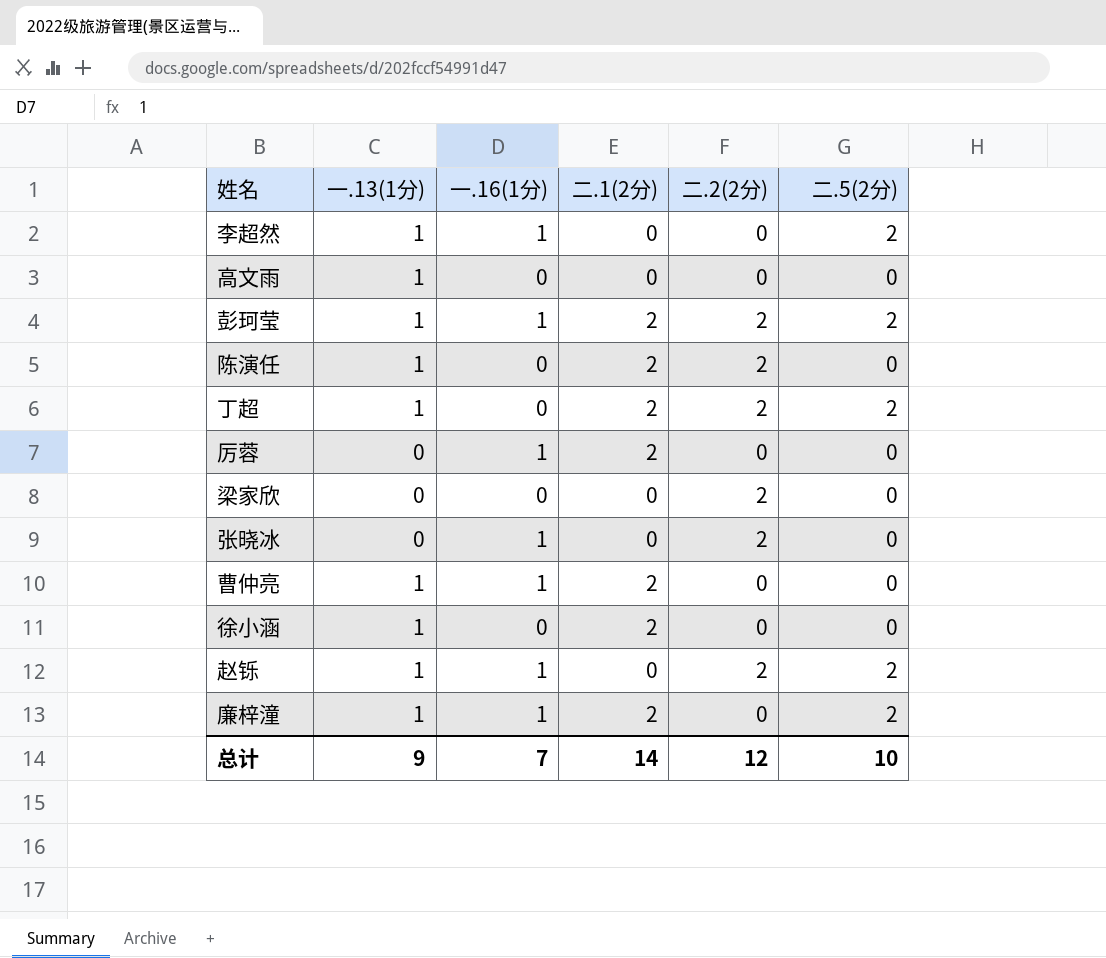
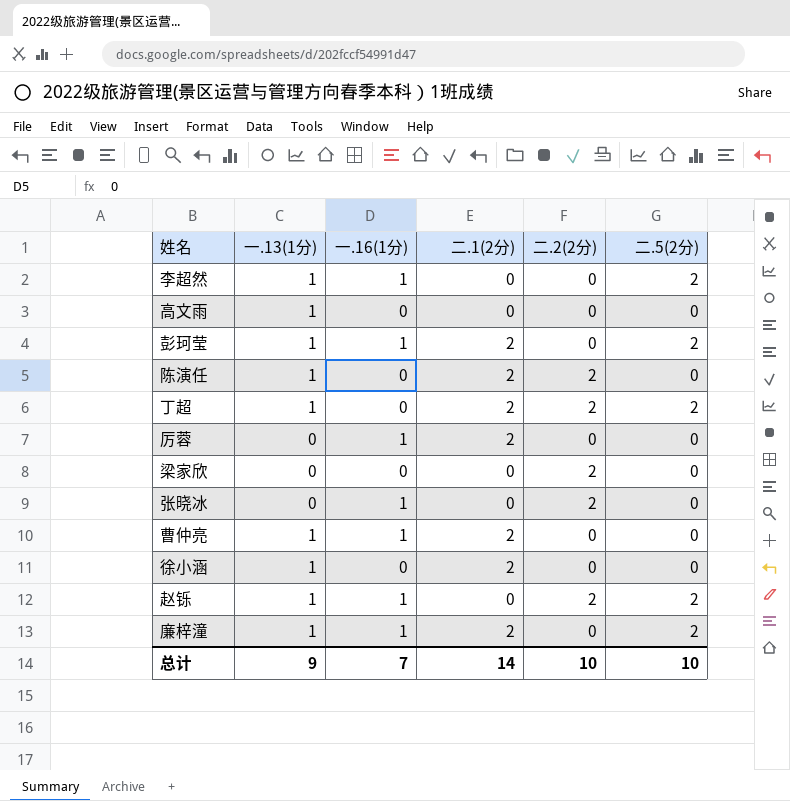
彭珂莹 | 二.2(2分): 2 -> 0
总计 | 二.2(2分): 12 -> 10

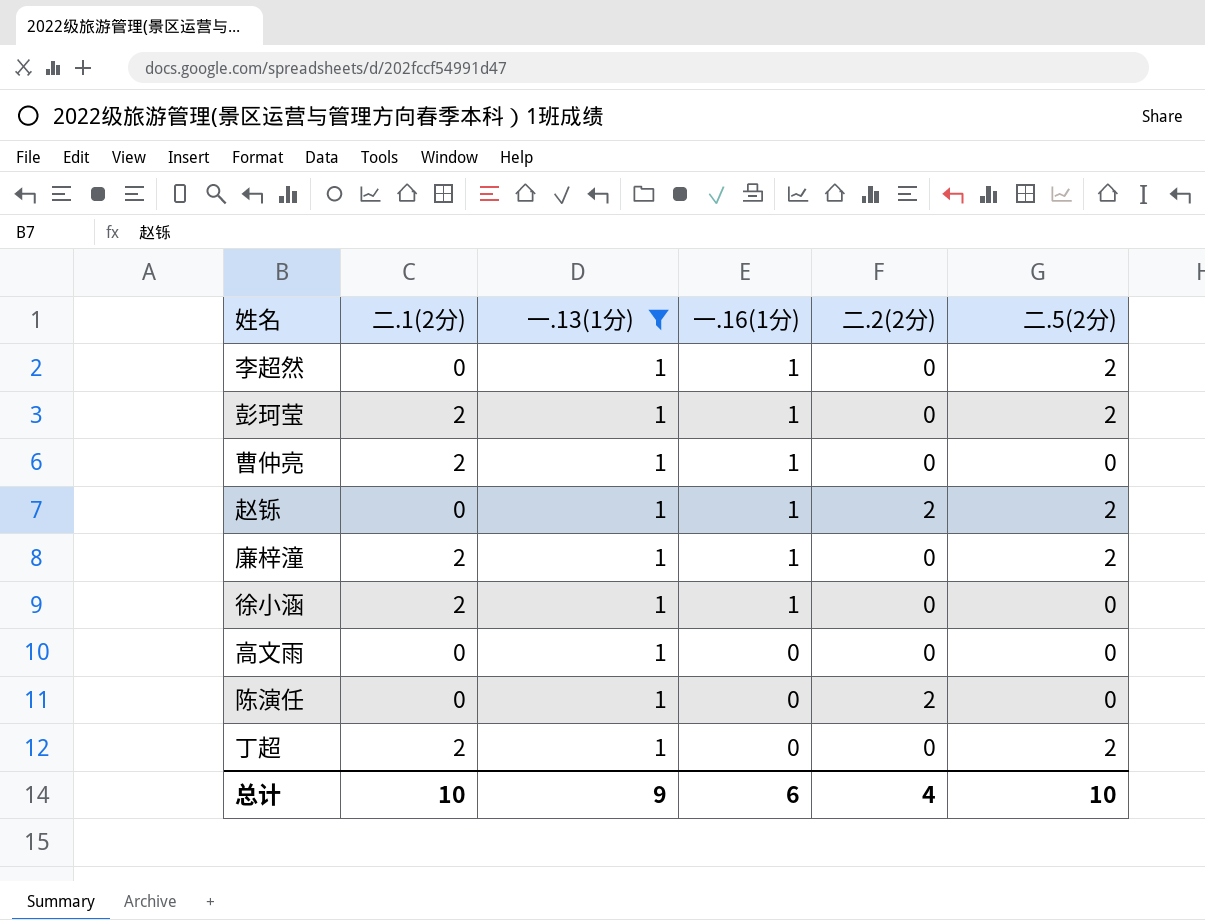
filter: none -> 一.13(1分) = 1
row order: none -> 一.16(1分) descending
column 二.1(2分) | position: 4 -> 2
徐小涵 | 一.16(1分): 0 -> 1
陈演任 | 二.1(2分): 2 -> 0
丁超 | 二.2(2分): 2 -> 0
总计 | 二.1(2分): 14 -> 10
总计 | 一.16(1分): 7 -> 6
总计 | 二.2(2分): 10 -> 4

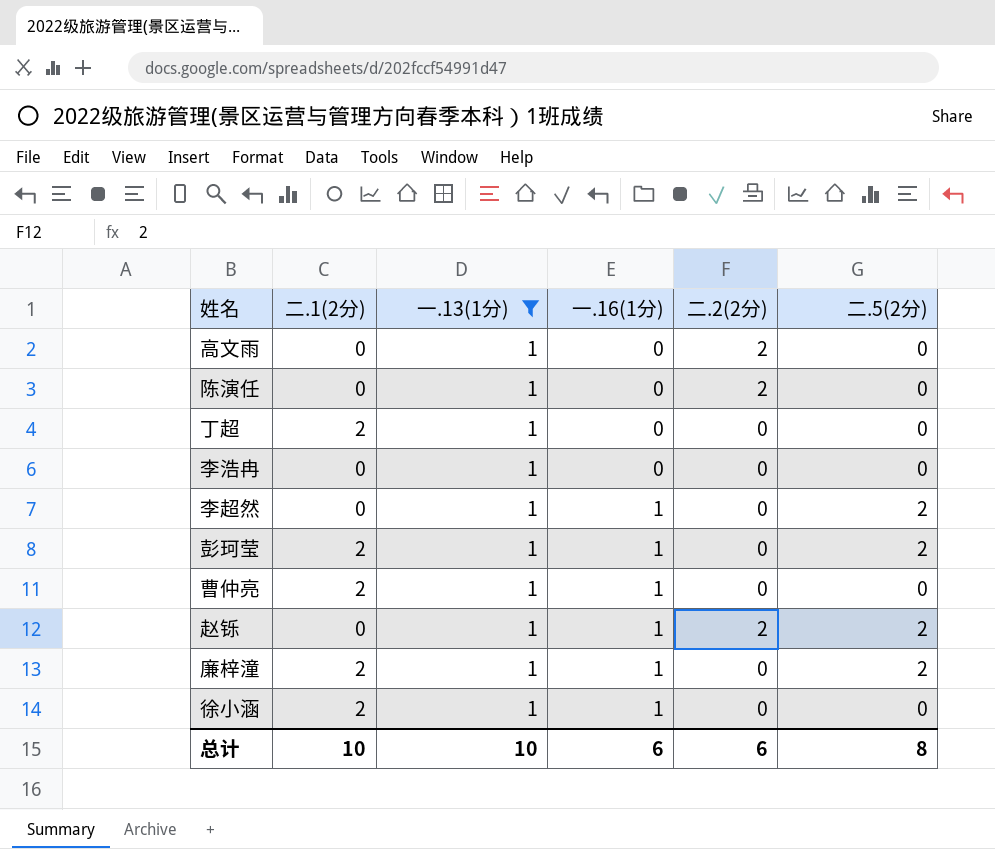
row order: 一.16(1分) descending -> 一.16(1分) ascending
高文雨 | 二.2(2分): 0 -> 2
丁超 | 二.5(2分): 2 -> 0
row 李浩冉: none -> 0 | 1 | 0 | 0 | 0
总计 | 一.13(1分): 9 -> 10
总计 | 二.2(2分): 4 -> 6
总计 | 二.5(2分): 10 -> 8

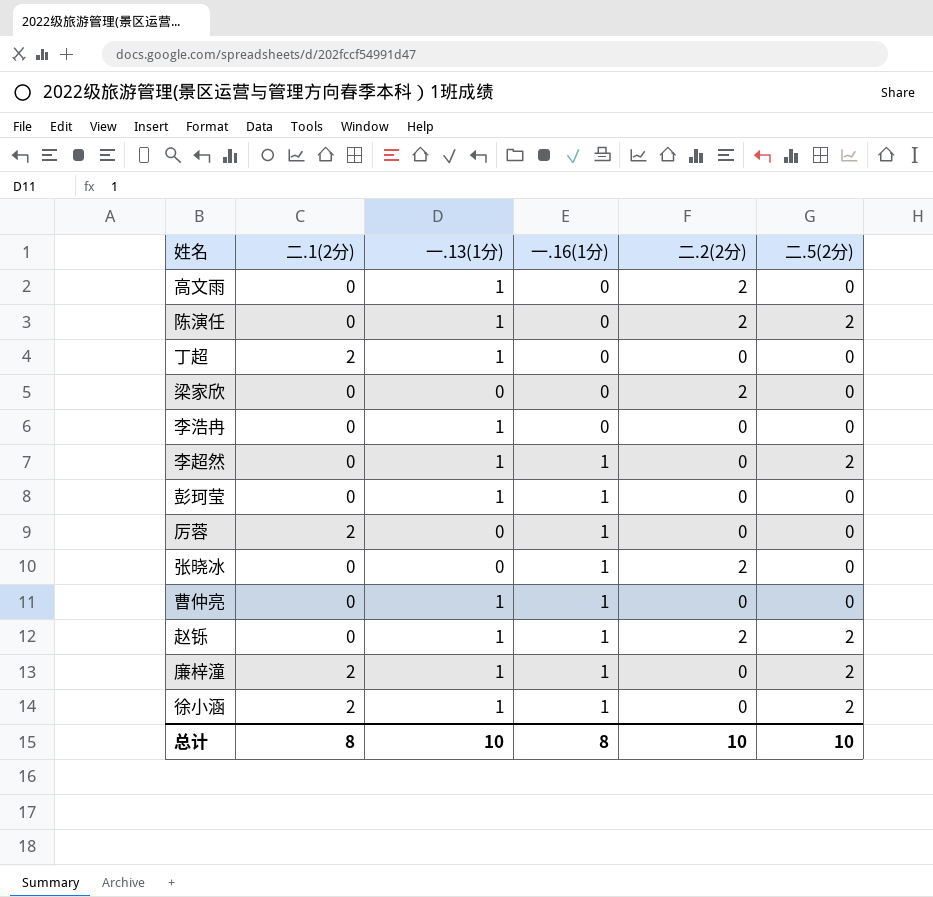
filter: 一.13(1分) = 1 -> none
陈演任 | 二.5(2分): 0 -> 2
彭珂莹 | 二.1(2分): 2 -> 0
彭珂莹 | 二.5(2分): 2 -> 0
曹仲亮 | 二.1(2分): 2 -> 0
徐小涵 | 二.5(2分): 0 -> 2
总计 | 二.1(2分): 10 -> 8
总计 | 一.16(1分): 6 -> 8
总计 | 二.2(2分): 6 -> 10
总计 | 二.5(2分): 8 -> 10

